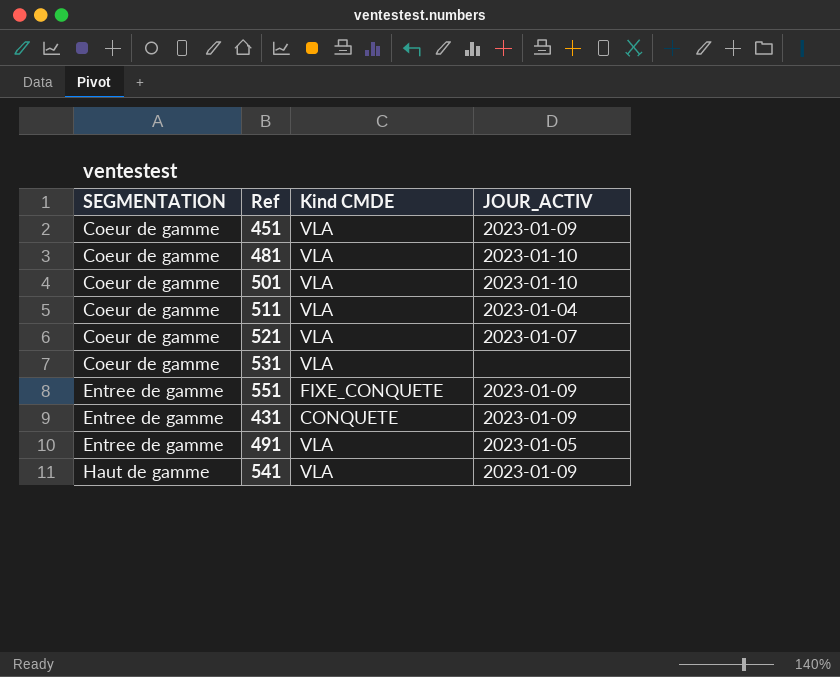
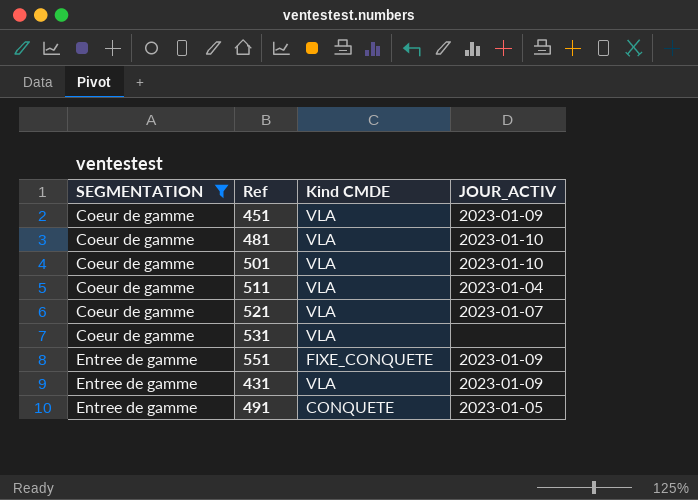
filter: none -> SEGMENTATION != Haut de gamme
431 | Kind CMDE: CONQUETE -> VLA
491 | Kind CMDE: VLA -> CONQUETE

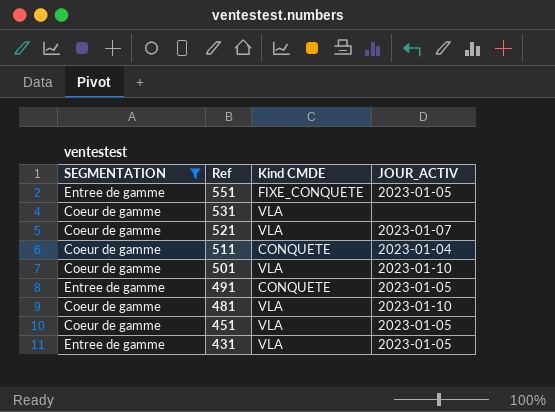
row order: SEGMENTATION ascending -> Ref descending
551 | JOUR_ACTIV: 2023-01-09 -> 2023-01-05
511 | Kind CMDE: VLA -> CONQUETE
451 | JOUR_ACTIV: 2023-01-09 -> 2023-01-05
431 | JOUR_ACTIV: 2023-01-09 -> 2023-01-05

